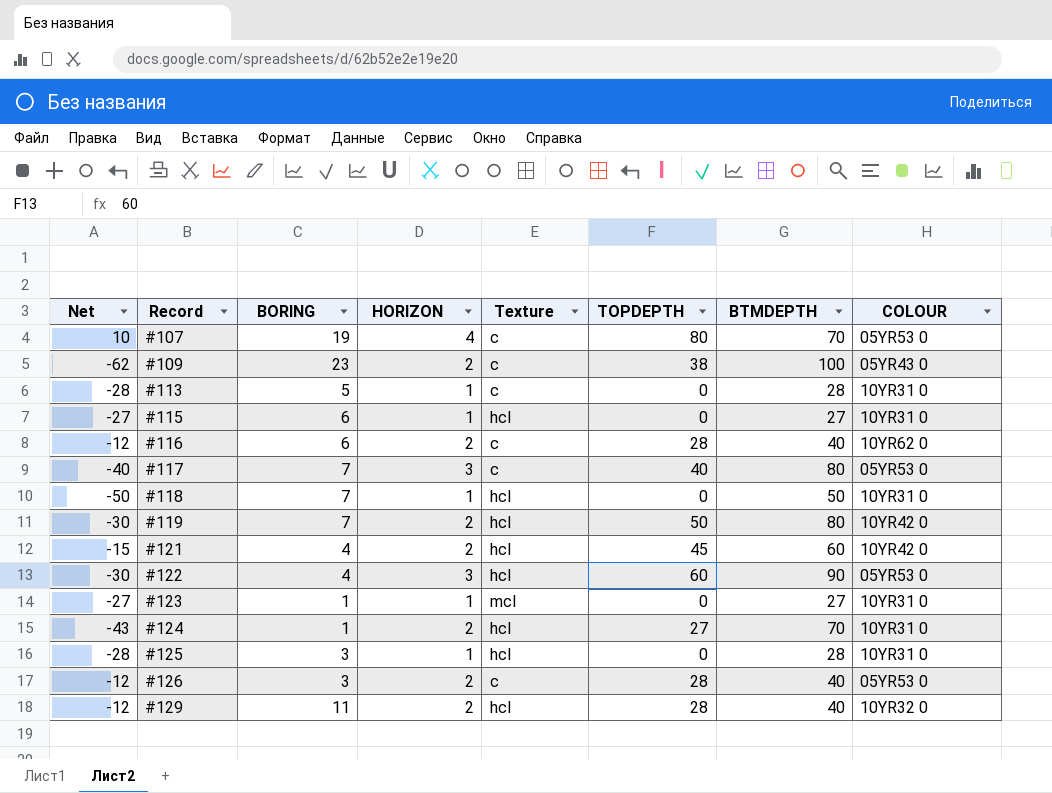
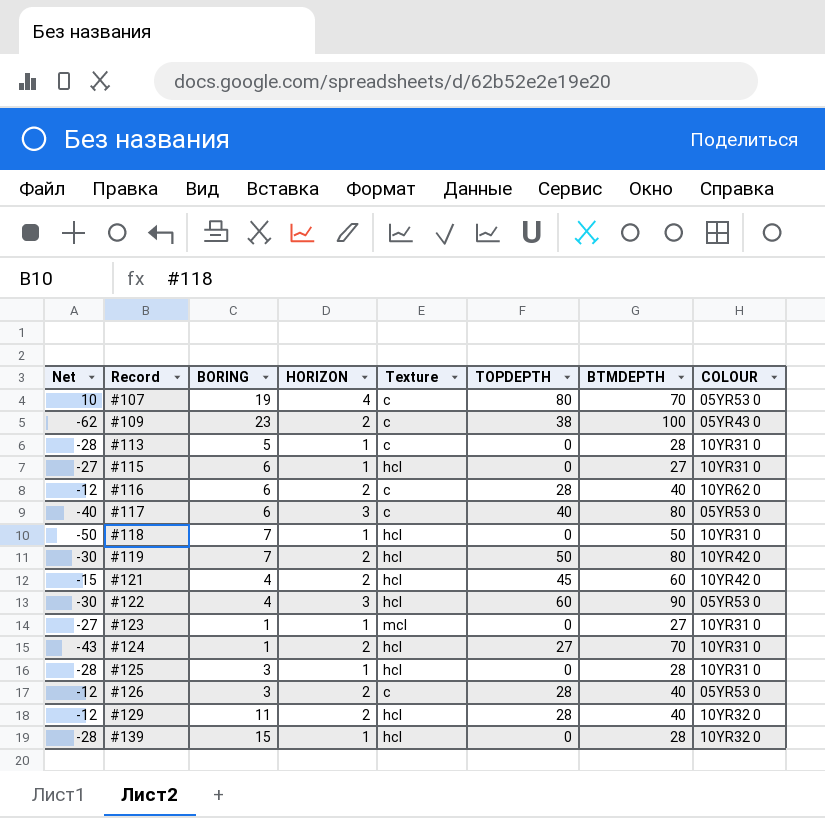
#117 | BORING: 7 -> 6
row #139: none -> -28 | 15 | 1 | hcl | 0 | 28 | 10YR32 0

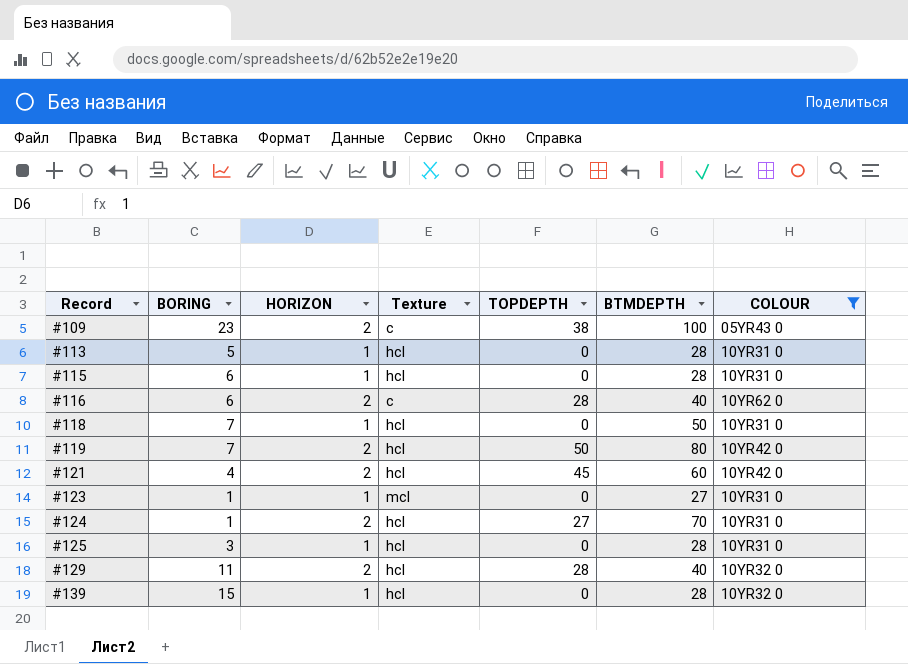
filter: none -> COLOUR != 05YR53 0
column Net | formula: [TOPDEPTH] - [BTMDEPTH] -> none
#113 | Texture: c -> hcl
#115 | BTMDEPTH: 27 -> 28

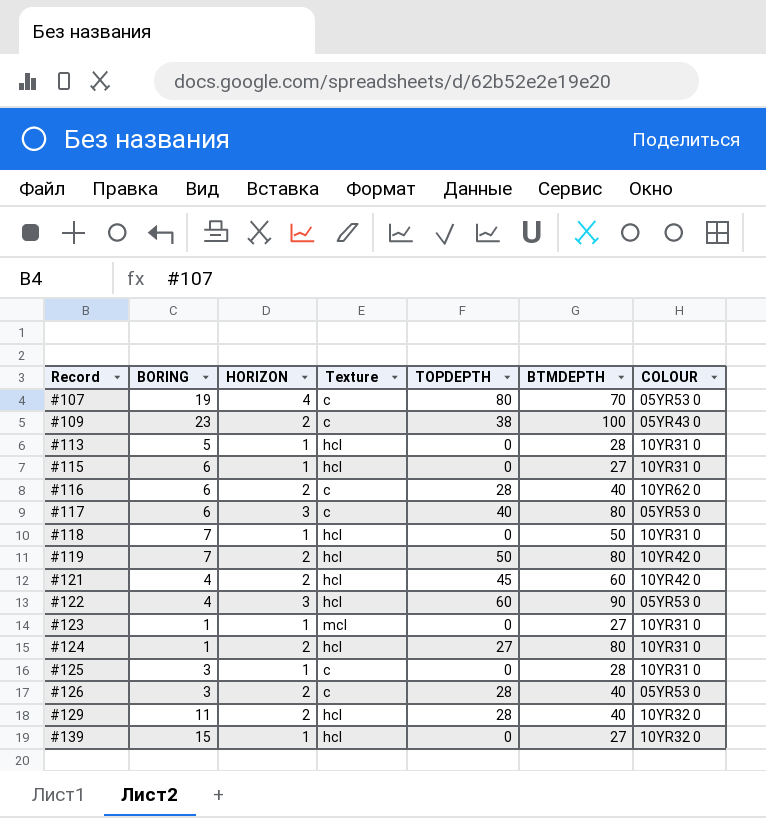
filter: COLOUR != 05YR53 0 -> none
#115 | BTMDEPTH: 28 -> 27
#124 | BTMDEPTH: 70 -> 80
#125 | Texture: hcl -> c
#139 | BTMDEPTH: 28 -> 27

